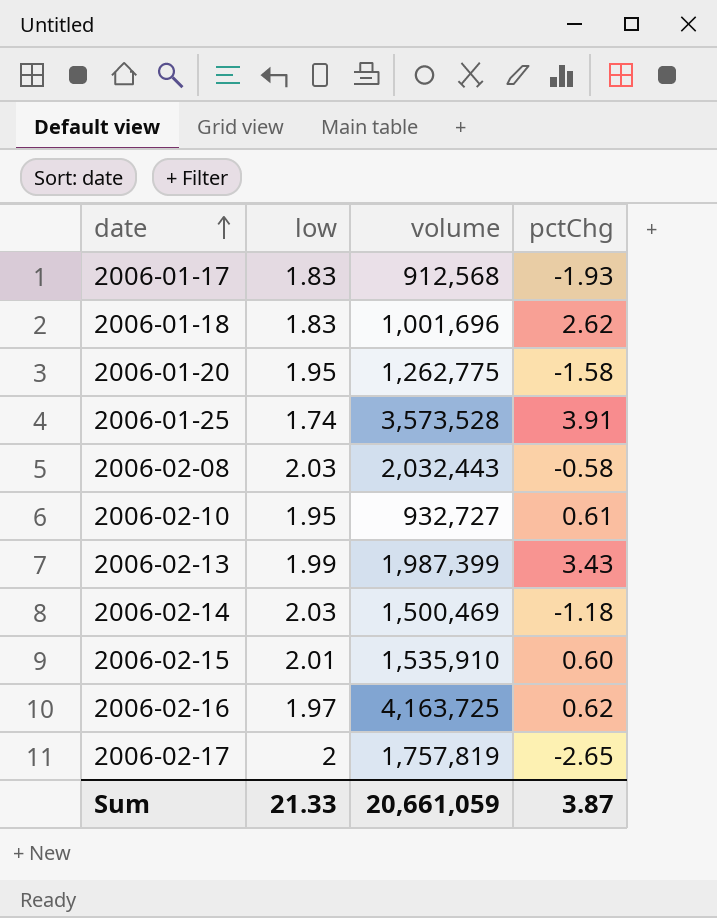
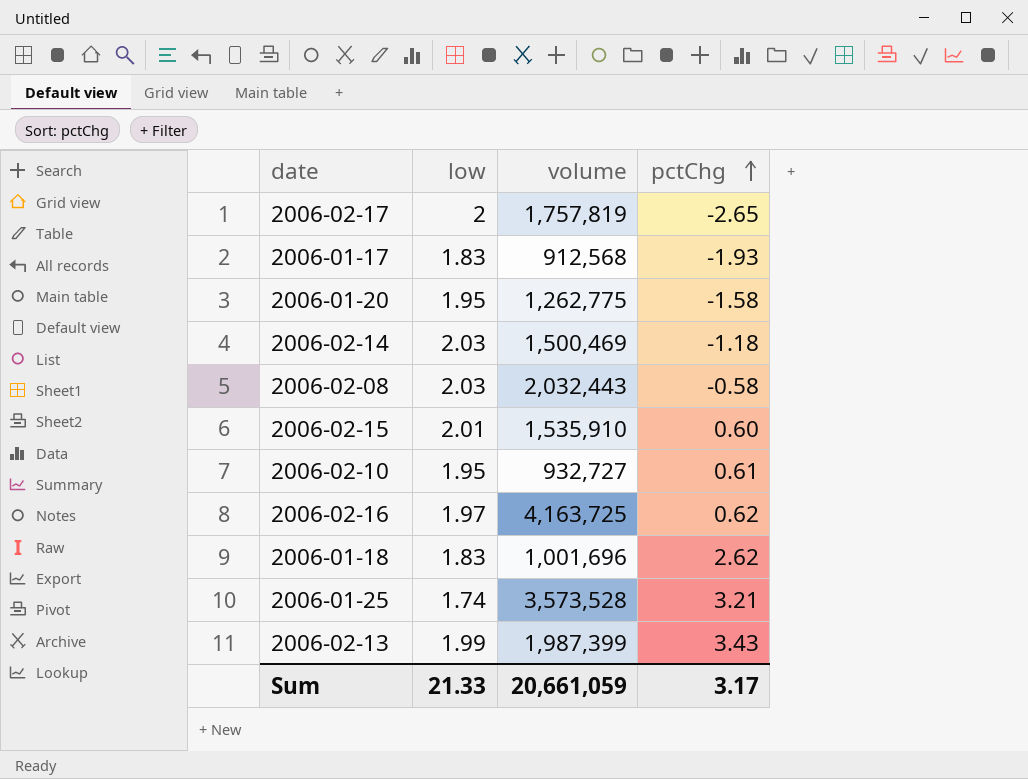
row order: date ascending -> pctChg ascending
2006-01-25 | pctChg: 3.91 -> 3.21
Sum | pctChg: 3.87 -> 3.17

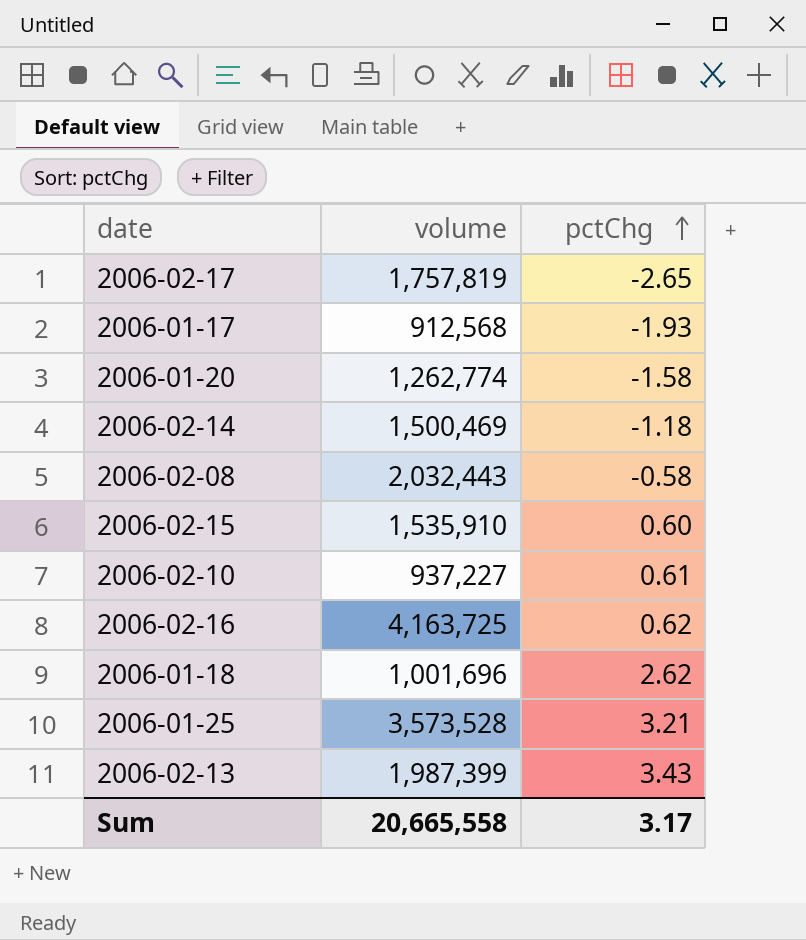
column low | position: 2 -> none
2006-01-20 | volume: 1,262,775 -> 1,262,774
2006-02-10 | volume: 932,727 -> 937,227
Sum | volume: 20,661,059 -> 20,665,558

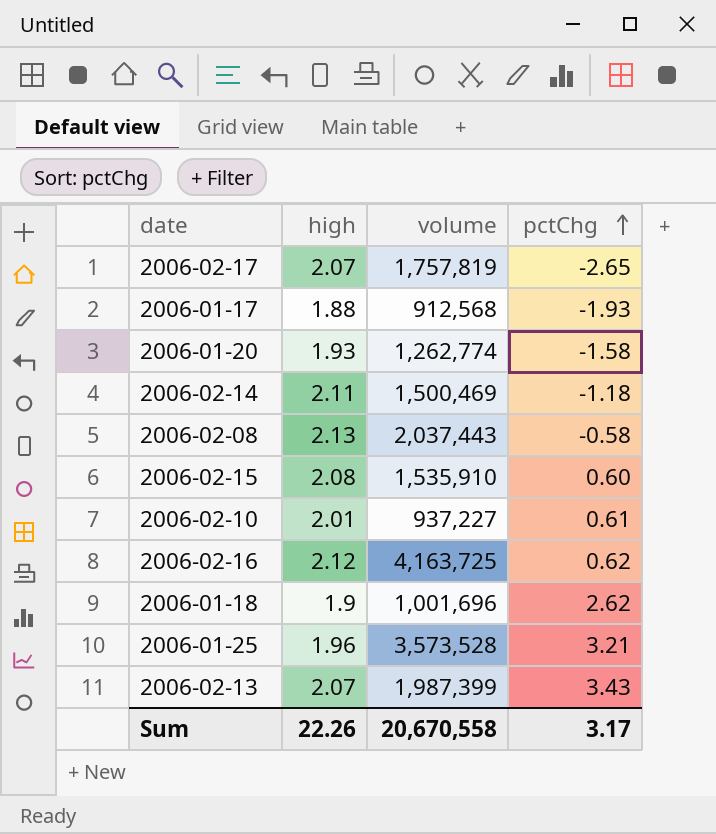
column high | position: none -> 2
2006-02-08 | volume: 2,032,443 -> 2,037,443
Sum | volume: 20,665,558 -> 20,670,558

